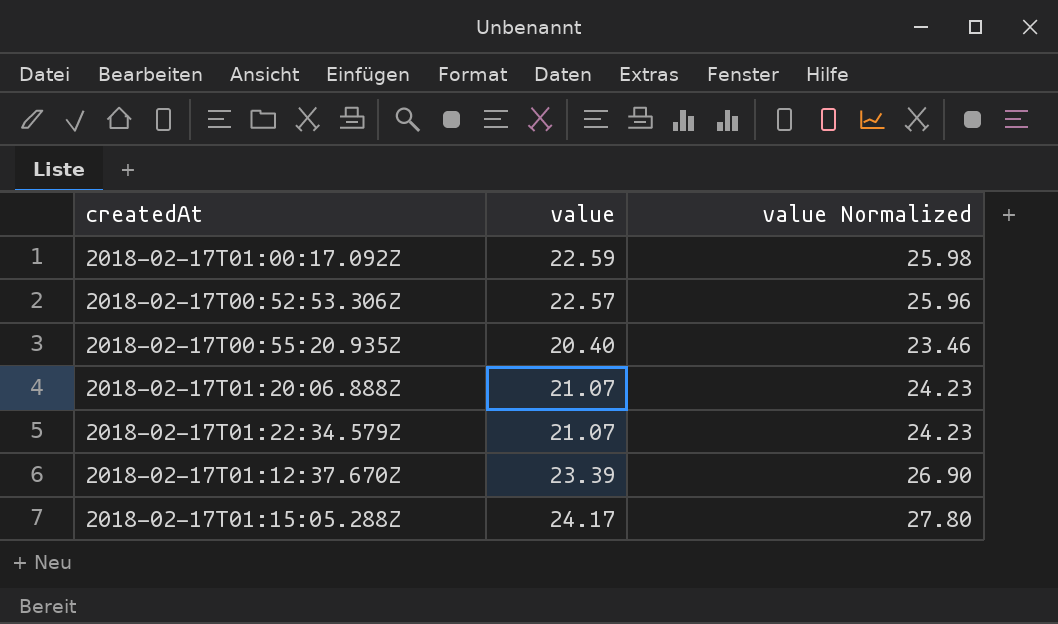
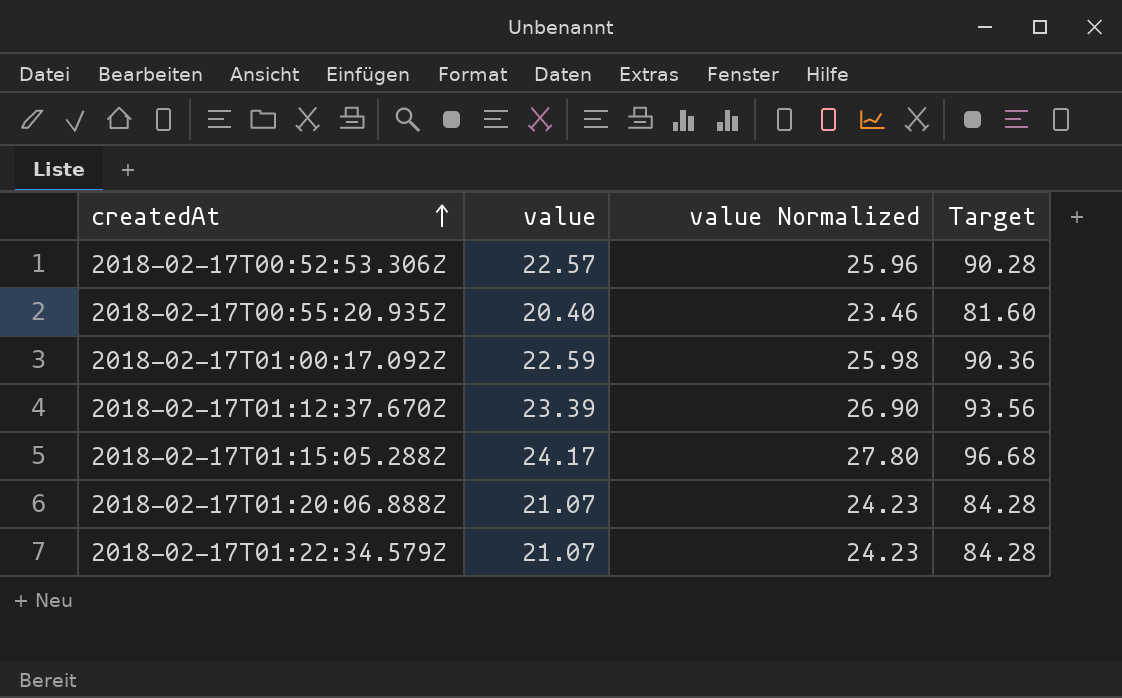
row order: none -> createdAt ascending
column Target | formula: none -> [value] * 4

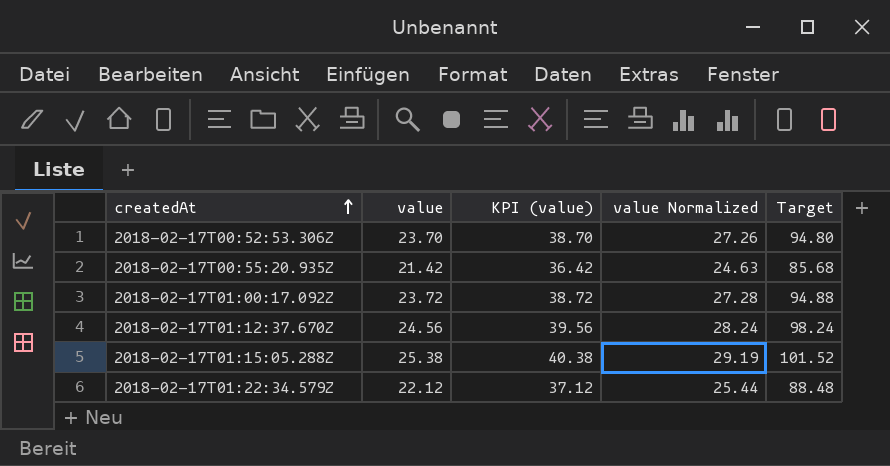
column KPI (value) | formula: none -> [value] + 15
row 2018-02-17T01:20:06.888Z: 21.07 | 24.23 | 84.28 -> none
2018-02-17T00:52:53.306Z | value: 22.57 -> 23.70
2018-02-17T00:52:53.306Z | value Normalized: 25.96 -> 27.26
2018-02-17T00:52:53.306Z | Target: 90.28 -> 94.80
2018-02-17T00:55:20.935Z | value: 20.40 -> 21.42
2018-02-17T00:55:20.935Z | value Normalized: 23.46 -> 24.63
2018-02-17T00:55:20.935Z | Target: 81.60 -> 85.68
2018-02-17T01:00:17.092Z | value: 22.59 -> 23.72
2018-02-17T01:00:17.092Z | value Normalized: 25.98 -> 27.28
2018-02-17T01:00:17.092Z | Target: 90.36 -> 94.88
2018-02-17T01:12:37.670Z | value: 23.39 -> 24.56
2018-02-17T01:12:37.670Z | value Normalized: 26.90 -> 28.24
2018-02-17T01:12:37.670Z | Target: 93.56 -> 98.24
2018-02-17T01:15:05.288Z | value: 24.17 -> 25.38
2018-02-17T01:15:05.288Z | value Normalized: 27.80 -> 29.19
2018-02-17T01:15:05.288Z | Target: 96.68 -> 101.52
2018-02-17T01:22:34.579Z | value: 21.07 -> 22.12
2018-02-17T01:22:34.579Z | value Normalized: 24.23 -> 25.44
2018-02-17T01:22:34.579Z | Target: 84.28 -> 88.48

